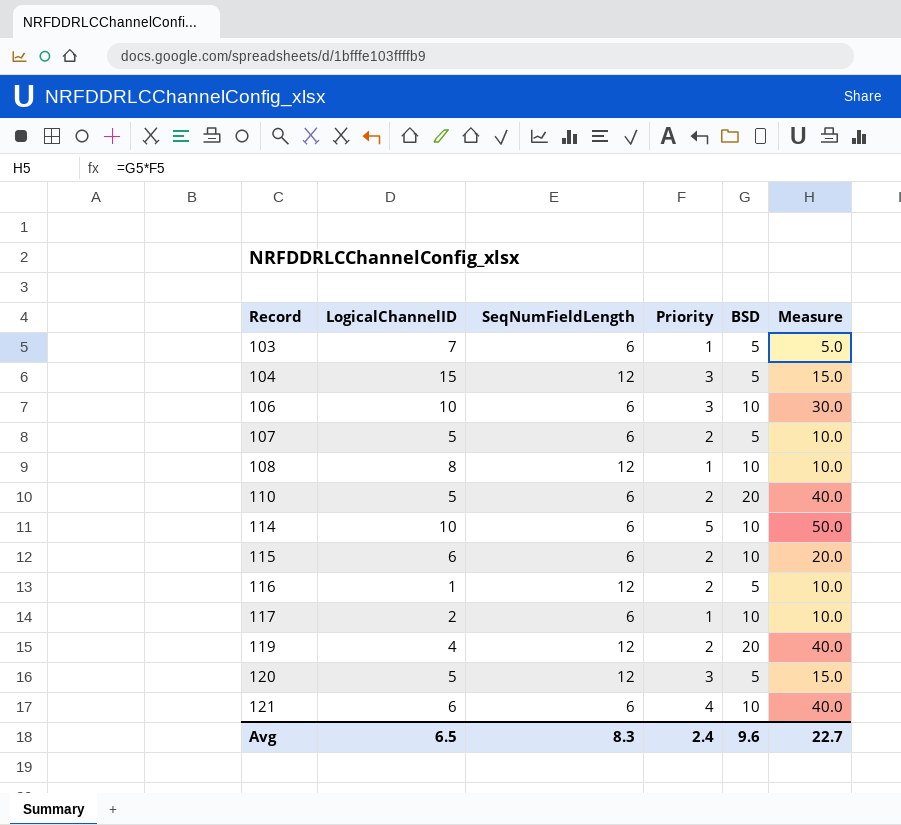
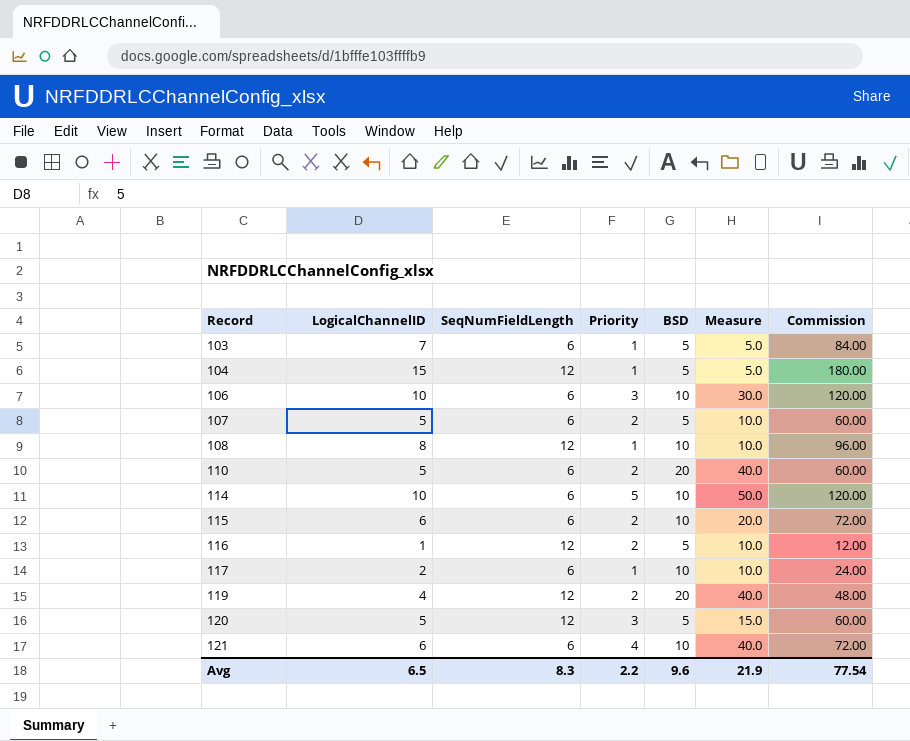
column Commission | formula: none -> [LogicalChannelID] * 12
104 | Priority: 3 -> 1
104 | Measure: 15.0 -> 5.0
Avg | Priority: 2.4 -> 2.2
Avg | Measure: 22.7 -> 21.9

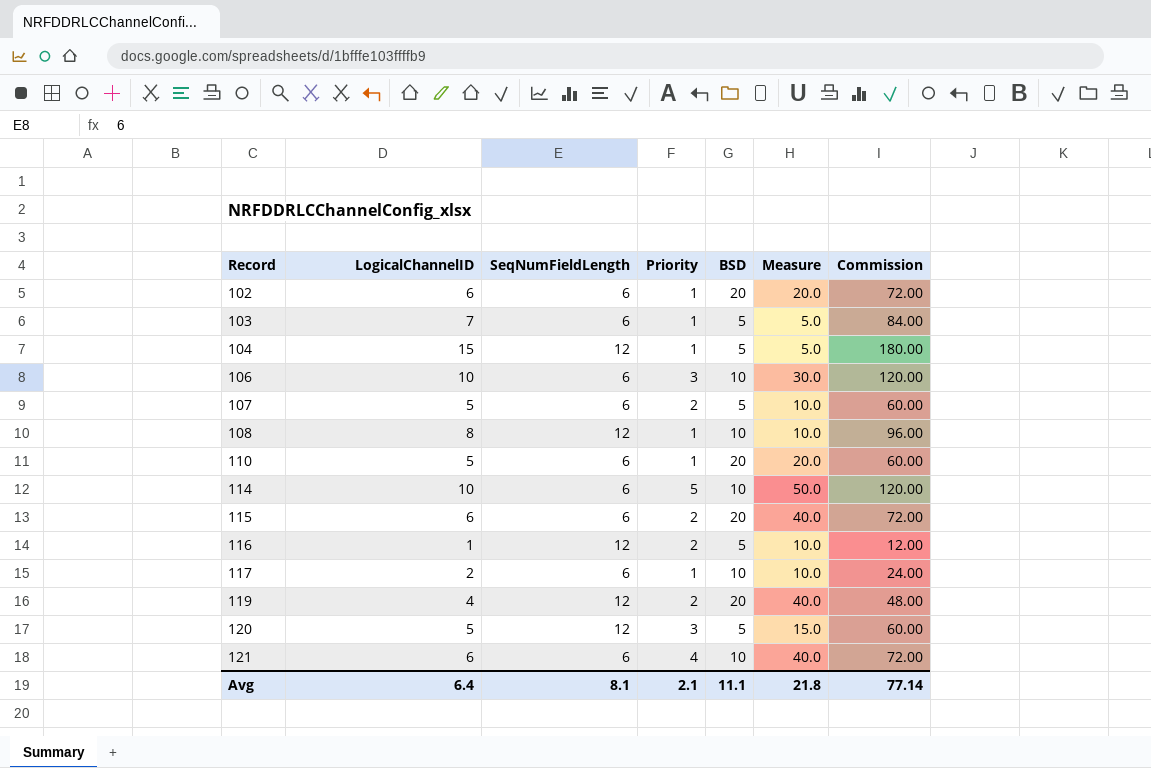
row 102: none -> 6 | 6 | 1 | 20 | 20.0 | 72.00
110 | Priority: 2 -> 1
110 | Measure: 40.0 -> 20.0
115 | BSD: 10 -> 20
115 | Measure: 20.0 -> 40.0
Avg | LogicalChannelID: 6.5 -> 6.4
Avg | SeqNumFieldLength: 8.3 -> 8.1
Avg | Priority: 2.2 -> 2.1
Avg | BSD: 9.6 -> 11.1
Avg | Measure: 21.9 -> 21.8
Avg | Commission: 77.54 -> 77.14

